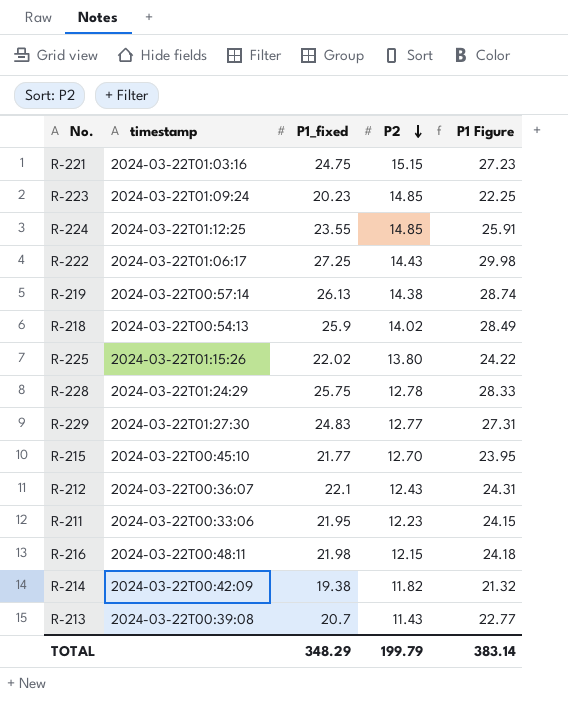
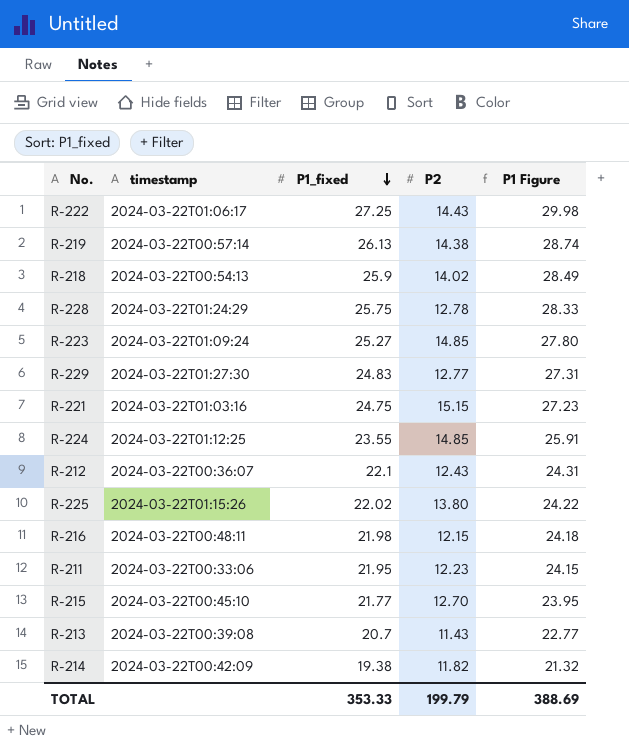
row order: P2 descending -> P1_fixed descending
R-223 | P1_fixed: 20.23 -> 25.27
R-223 | P1 Figure: 22.25 -> 27.80
TOTAL | P1_fixed: 348.29 -> 353.33
TOTAL | P1 Figure: 383.14 -> 388.69

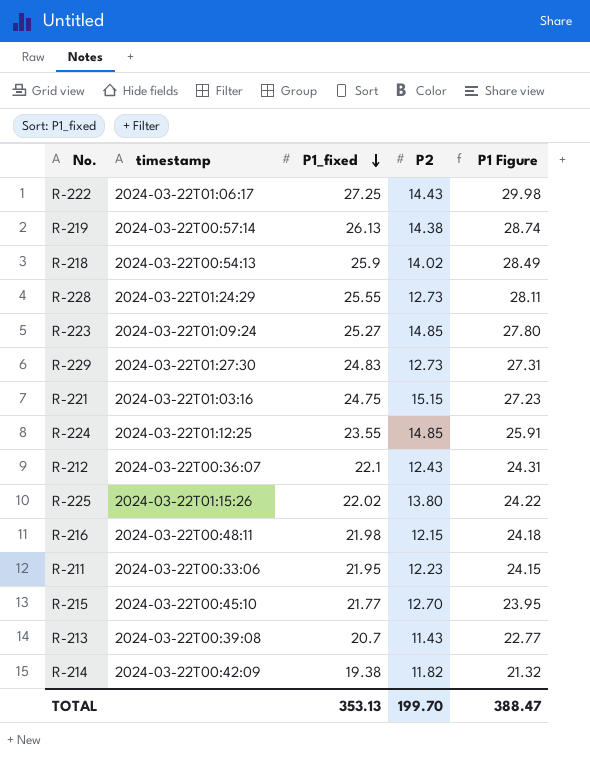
R-228 | P1_fixed: 25.75 -> 25.55
R-228 | P2: 12.78 -> 12.73
R-228 | P1 Figure: 28.33 -> 28.11
R-229 | P2: 12.77 -> 12.73
TOTAL | P1_fixed: 353.33 -> 353.13
TOTAL | P2: 199.79 -> 199.70
TOTAL | P1 Figure: 388.69 -> 388.47

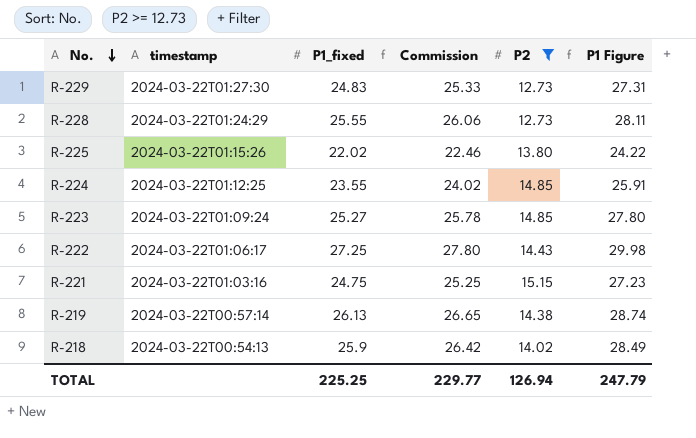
filter: none -> P2 >= 12.73
row order: P1_fixed descending -> No. descending
column Commission | formula: none -> [P1_fixed] * 1.02
TOTAL | P1_fixed: 353.13 -> 225.25
TOTAL | P2: 199.70 -> 126.94
TOTAL | P1 Figure: 388.47 -> 247.79

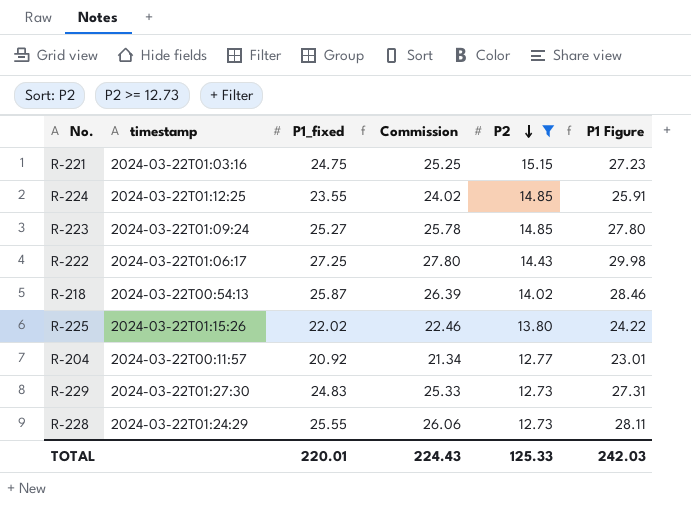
row order: No. descending -> P2 descending
row R-219: 2024-03-22T00:57:14 | 26.13 | 26.65 | 14.38 | 28.74 -> none
R-218 | P1_fixed: 25.9 -> 25.87
R-218 | Commission: 26.42 -> 26.39
R-218 | P1 Figure: 28.49 -> 28.46
row R-204: none -> 2024-03-22T00:11:57 | 20.92 | 21.34 | 12.77 | 23.01
TOTAL | P1_fixed: 225.25 -> 220.01
TOTAL | Commission: 229.77 -> 224.43
TOTAL | P2: 126.94 -> 125.33
TOTAL | P1 Figure: 247.79 -> 242.03

